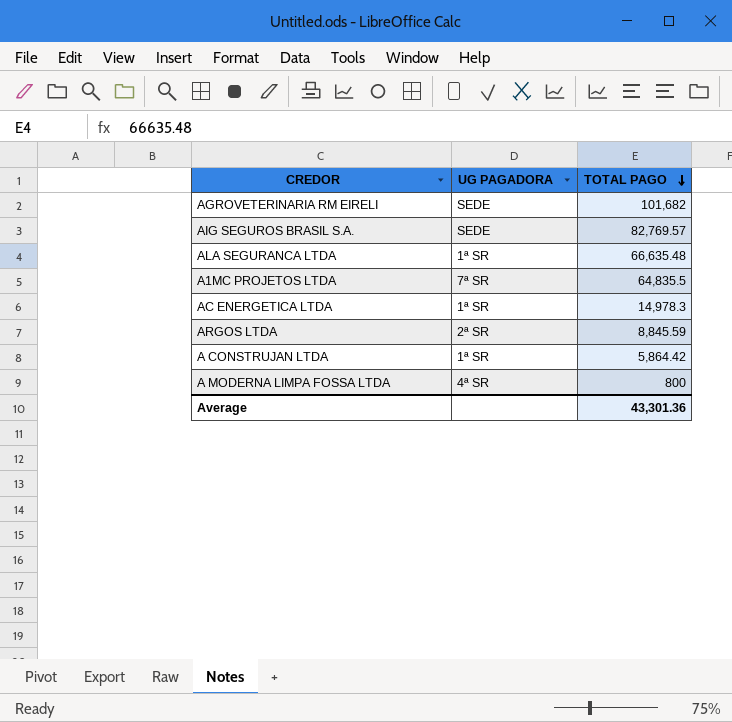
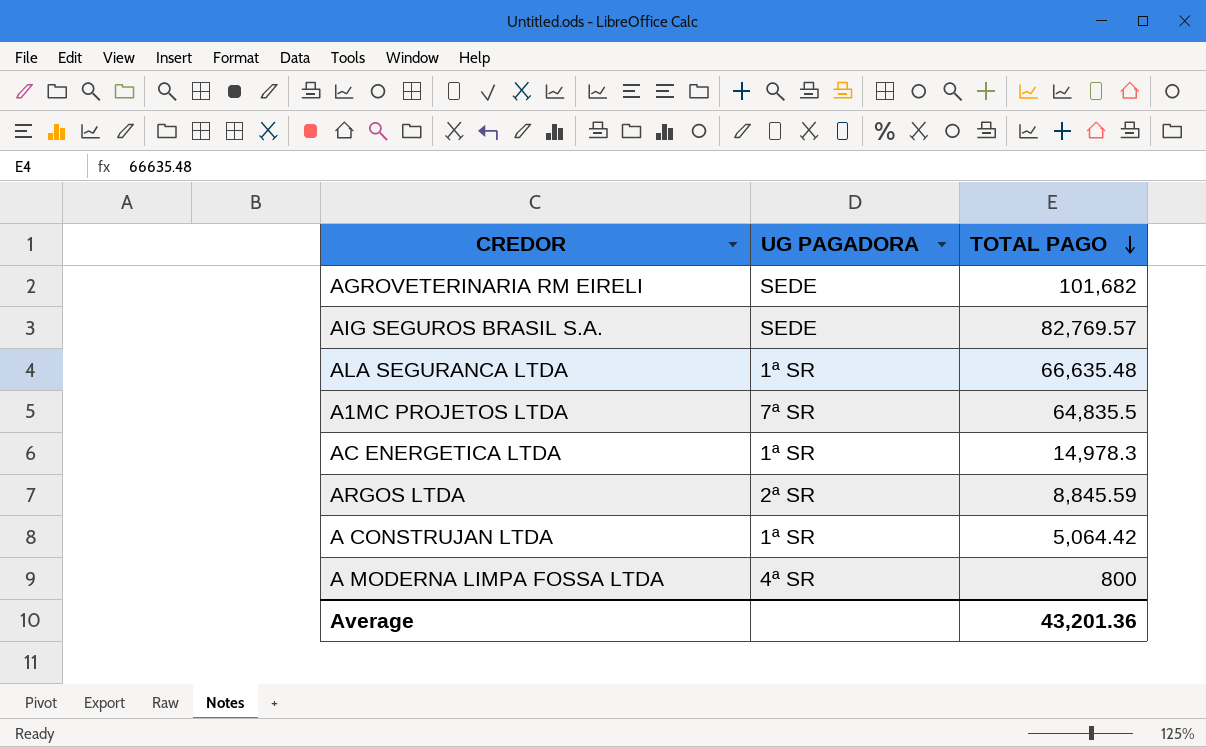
A CONSTRUJAN LTDA | TOTAL PAGO: 5,864.42 -> 5,064.42
Average | TOTAL PAGO: 43,301.36 -> 43,201.36

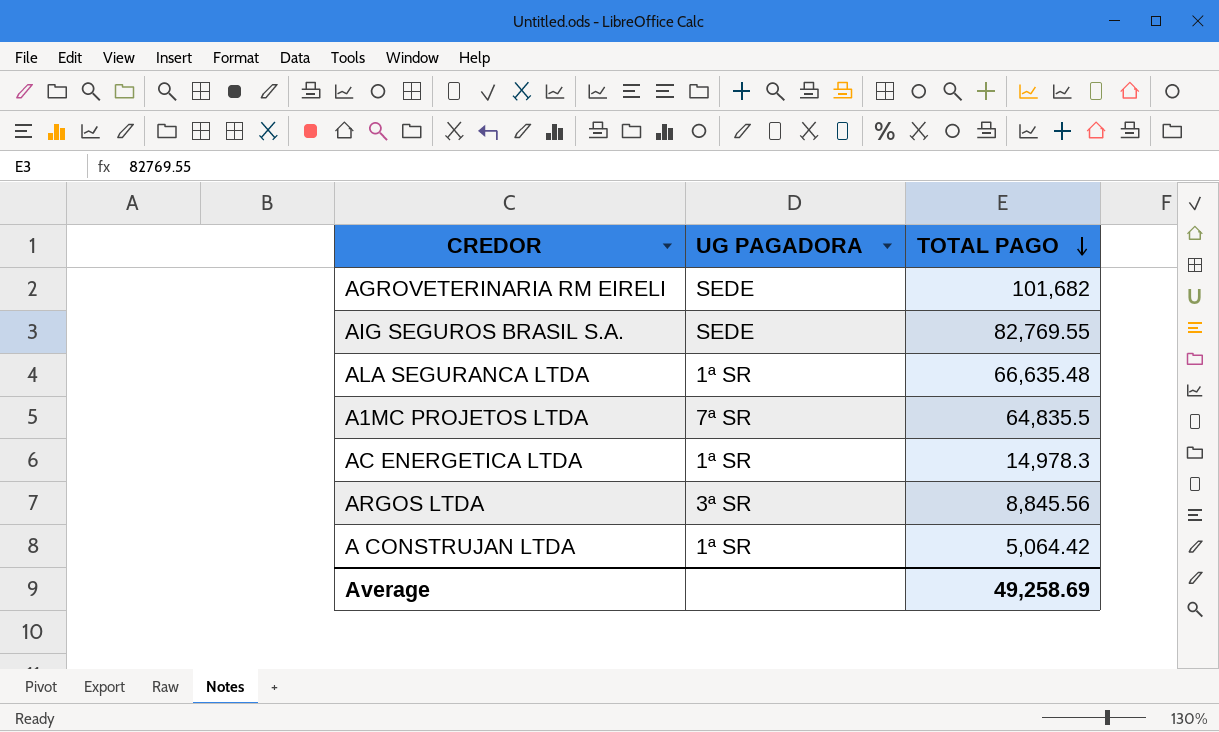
row A MODERNA LIMPA FOSSA LTDA: 4ª SR | 800 -> none
AIG SEGUROS BRASIL S.A. | TOTAL PAGO: 82,769.57 -> 82,769.55
ARGOS LTDA | UG PAGADORA: 2ª SR -> 3ª SR
ARGOS LTDA | TOTAL PAGO: 8,845.59 -> 8,845.56
Average | TOTAL PAGO: 43,201.36 -> 49,258.69

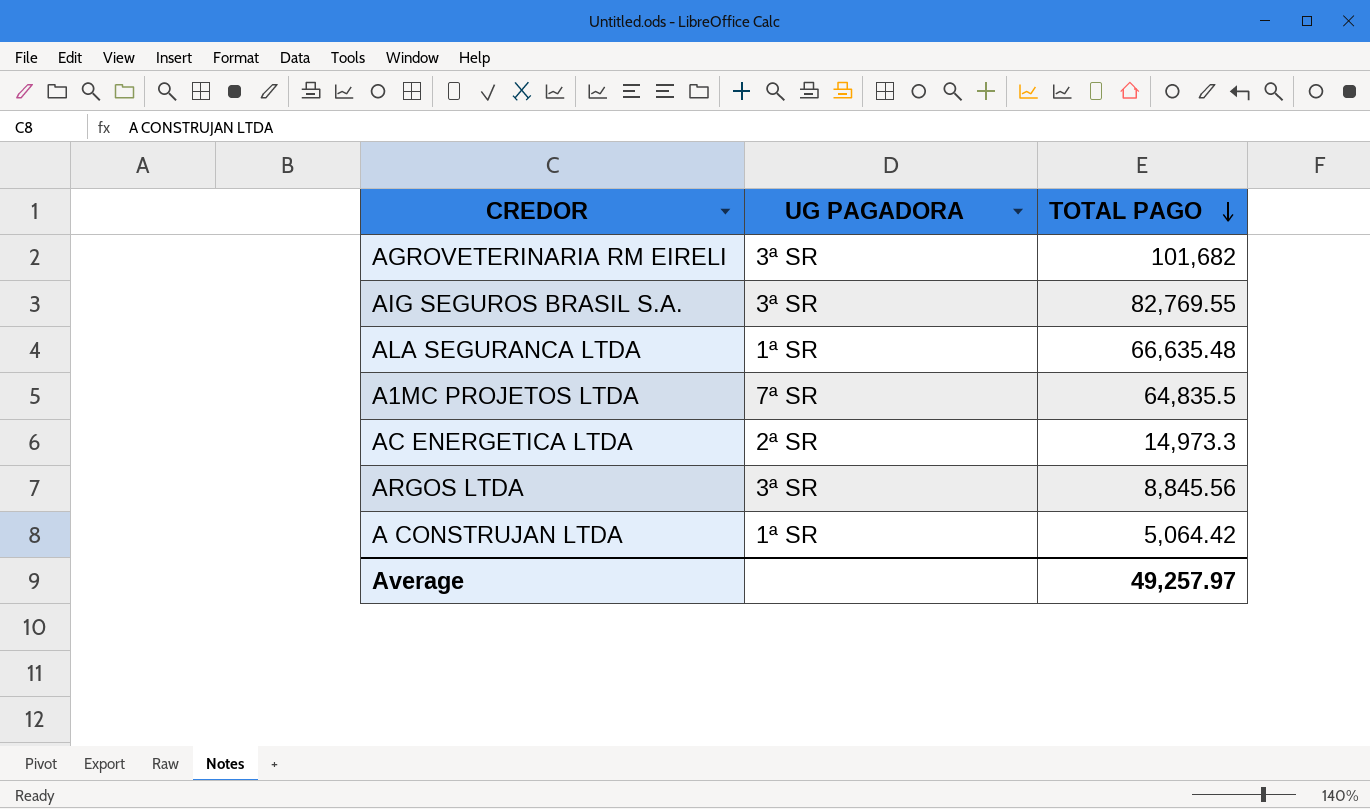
AGROVETERINARIA RM EIRELI | UG PAGADORA: SEDE -> 3ª SR
AIG SEGUROS BRASIL S.A. | UG PAGADORA: SEDE -> 3ª SR
AC ENERGETICA LTDA | UG PAGADORA: 1ª SR -> 2ª SR
AC ENERGETICA LTDA | TOTAL PAGO: 14,978.3 -> 14,973.3
Average | TOTAL PAGO: 49,258.69 -> 49,257.97

